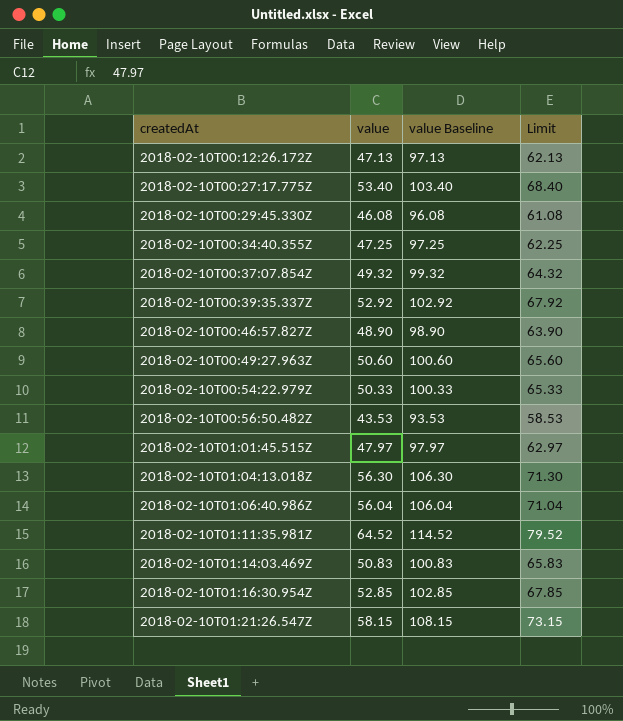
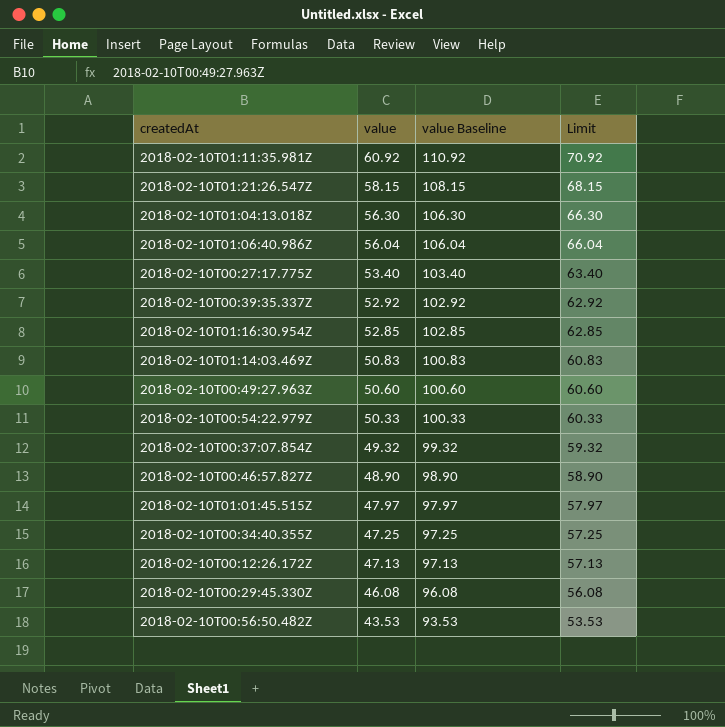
row order: createdAt ascending -> value descending
column Limit | formula: [value] + 15 -> [value] + 10
2018-02-10T01:11:35.981Z | value: 64.52 -> 60.92
2018-02-10T01:11:35.981Z | value Baseline: 114.52 -> 110.92

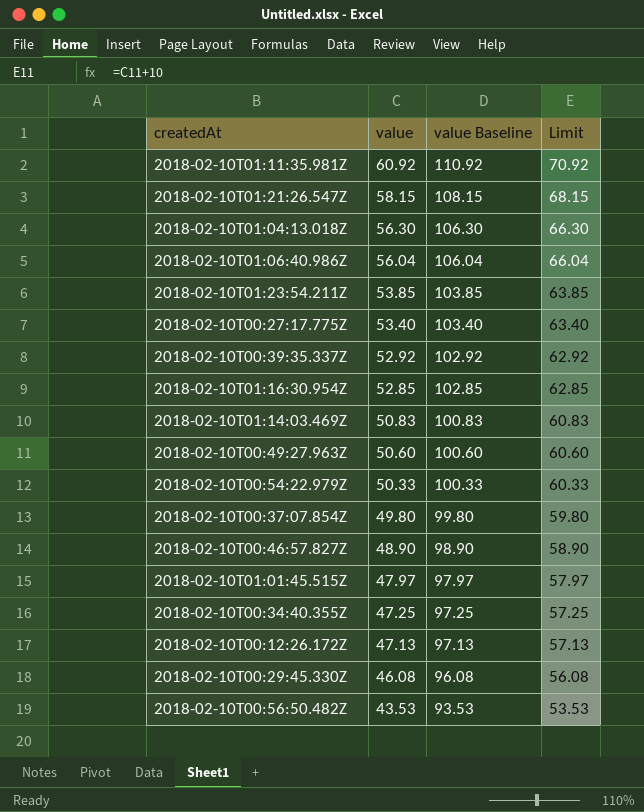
row 2018-02-10T01:23:54.211Z: none -> 53.85 | 103.85 | 63.85
2018-02-10T00:37:07.854Z | value: 49.32 -> 49.80
2018-02-10T00:37:07.854Z | value Baseline: 99.32 -> 99.80
2018-02-10T00:37:07.854Z | Limit: 59.32 -> 59.80

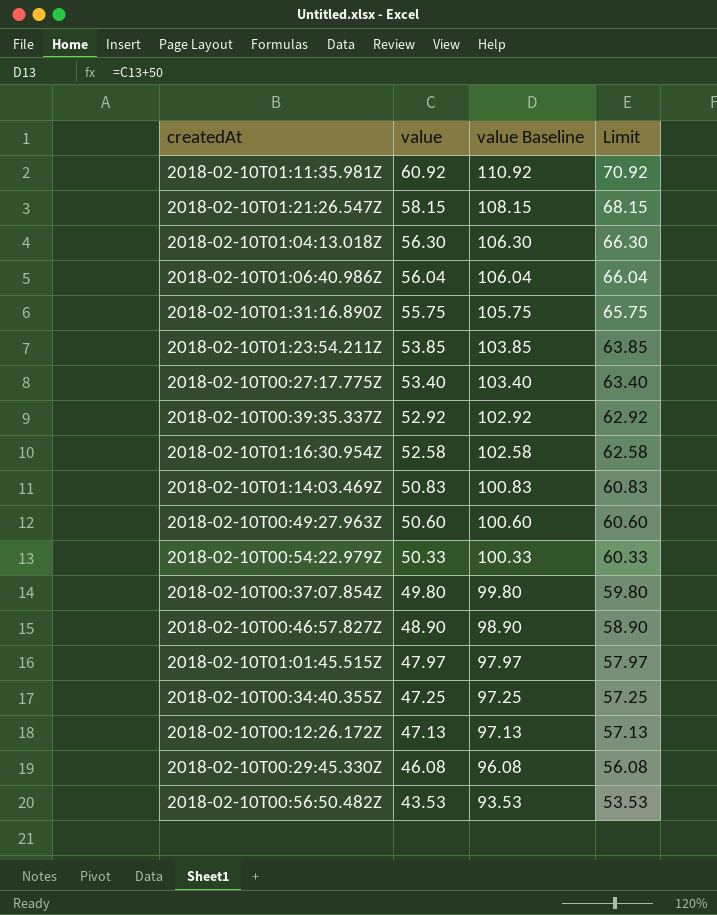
row 2018-02-10T01:31:16.890Z: none -> 55.75 | 105.75 | 65.75
2018-02-10T01:16:30.954Z | value: 52.85 -> 52.58
2018-02-10T01:16:30.954Z | value Baseline: 102.85 -> 102.58
2018-02-10T01:16:30.954Z | Limit: 62.85 -> 62.58

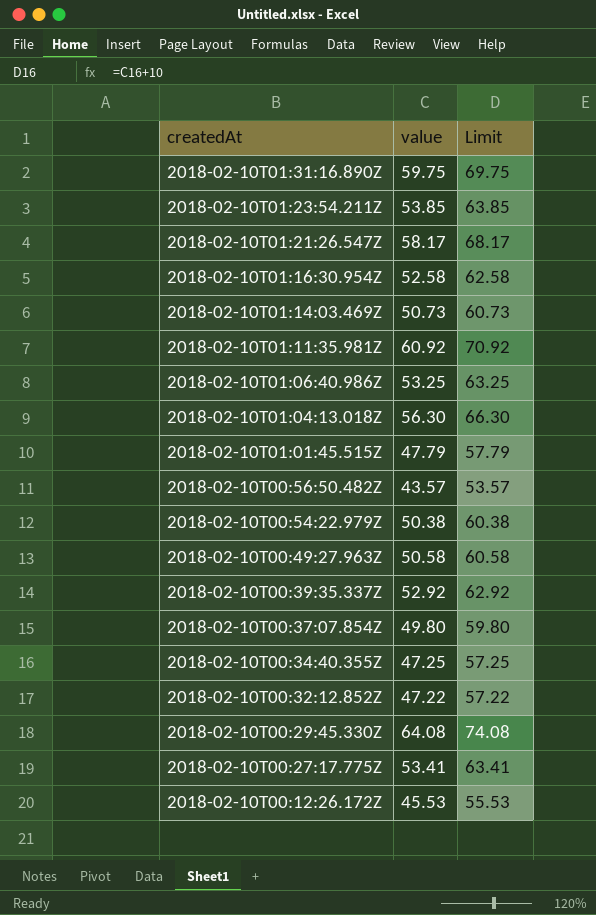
row order: value descending -> createdAt descending
column value Baseline | formula: [value] + 50 -> none
row 2018-02-10T00:46:57.827Z: 48.90 | 98.90 | 58.90 -> none
2018-02-10T01:31:16.890Z | value: 55.75 -> 59.75
2018-02-10T01:31:16.890Z | Limit: 65.75 -> 69.75
2018-02-10T01:21:26.547Z | value: 58.15 -> 58.17
2018-02-10T01:21:26.547Z | Limit: 68.15 -> 68.17
2018-02-10T01:14:03.469Z | value: 50.83 -> 50.73
2018-02-10T01:14:03.469Z | Limit: 60.83 -> 60.73
2018-02-10T01:06:40.986Z | value: 56.04 -> 53.25
2018-02-10T01:06:40.986Z | Limit: 66.04 -> 63.25
2018-02-10T01:01:45.515Z | value: 47.97 -> 47.79
2018-02-10T01:01:45.515Z | Limit: 57.97 -> 57.79
2018-02-10T00:56:50.482Z | value: 43.53 -> 43.57
2018-02-10T00:56:50.482Z | Limit: 53.53 -> 53.57
2018-02-10T00:54:22.979Z | value: 50.33 -> 50.38
2018-02-10T00:54:22.979Z | Limit: 60.33 -> 60.38
2018-02-10T00:49:27.963Z | value: 50.60 -> 50.58
2018-02-10T00:49:27.963Z | Limit: 60.60 -> 60.58
row 2018-02-10T00:32:12.852Z: none -> 47.22 | 57.22
2018-02-10T00:29:45.330Z | value: 46.08 -> 64.08
2018-02-10T00:29:45.330Z | Limit: 56.08 -> 74.08
2018-02-10T00:27:17.775Z | value: 53.40 -> 53.41
2018-02-10T00:27:17.775Z | Limit: 63.40 -> 63.41
2018-02-10T00:12:26.172Z | value: 47.13 -> 45.53
2018-02-10T00:12:26.172Z | Limit: 57.13 -> 55.53

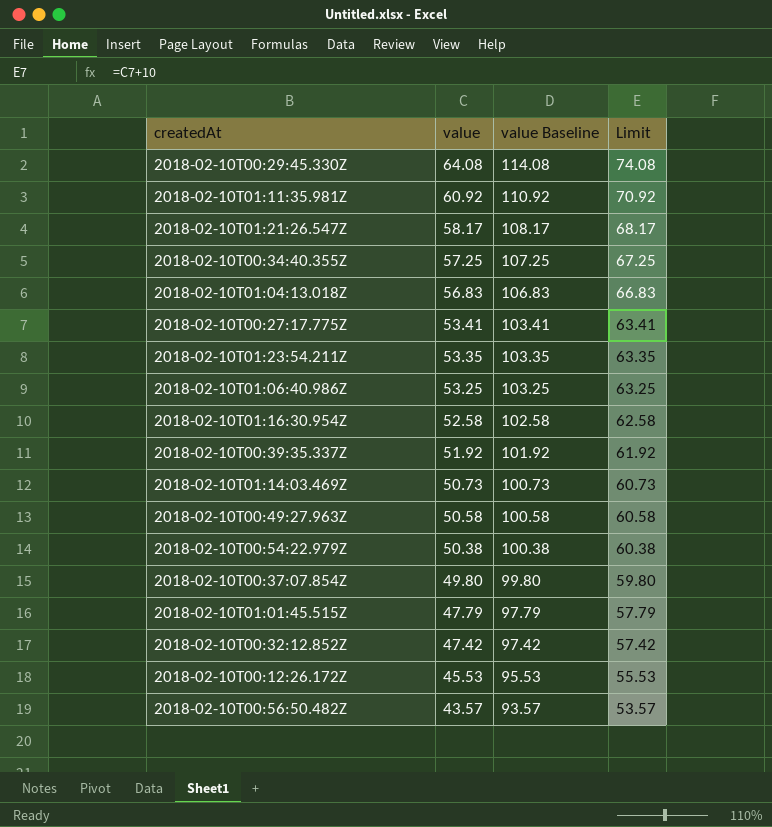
row order: createdAt descending -> value descending
column value Baseline | formula: none -> [value] + 50
row 2018-02-10T01:31:16.890Z: 59.75 | 69.75 -> none
2018-02-10T00:34:40.355Z | value: 47.25 -> 57.25
2018-02-10T00:34:40.355Z | Limit: 57.25 -> 67.25
2018-02-10T01:04:13.018Z | value: 56.30 -> 56.83
2018-02-10T01:04:13.018Z | Limit: 66.30 -> 66.83
2018-02-10T01:23:54.211Z | value: 53.85 -> 53.35
2018-02-10T01:23:54.211Z | Limit: 63.85 -> 63.35
2018-02-10T00:39:35.337Z | value: 52.92 -> 51.92
2018-02-10T00:39:35.337Z | Limit: 62.92 -> 61.92
2018-02-10T00:32:12.852Z | value: 47.22 -> 47.42
2018-02-10T00:32:12.852Z | Limit: 57.22 -> 57.42

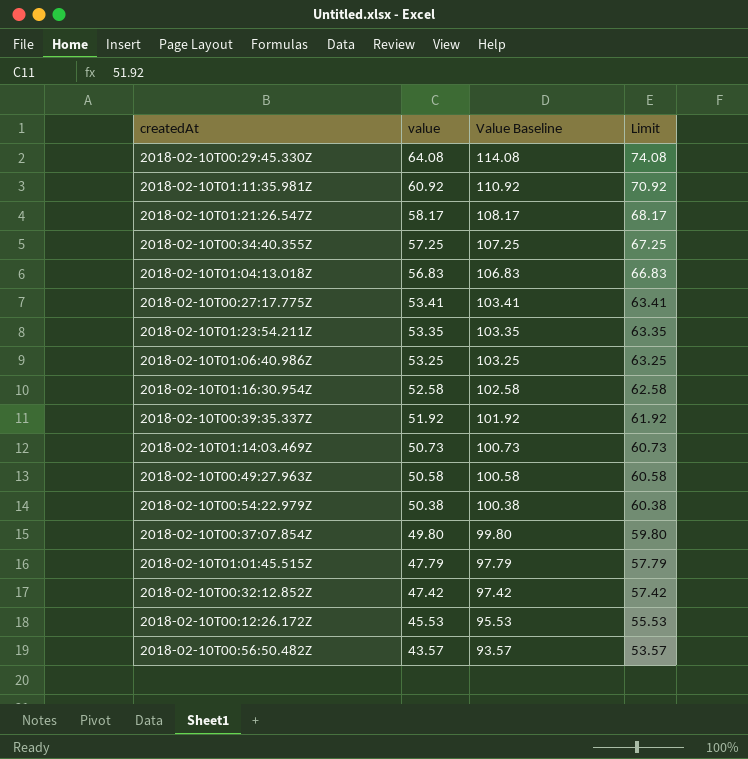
column name: value Baseline -> Value Baseline

